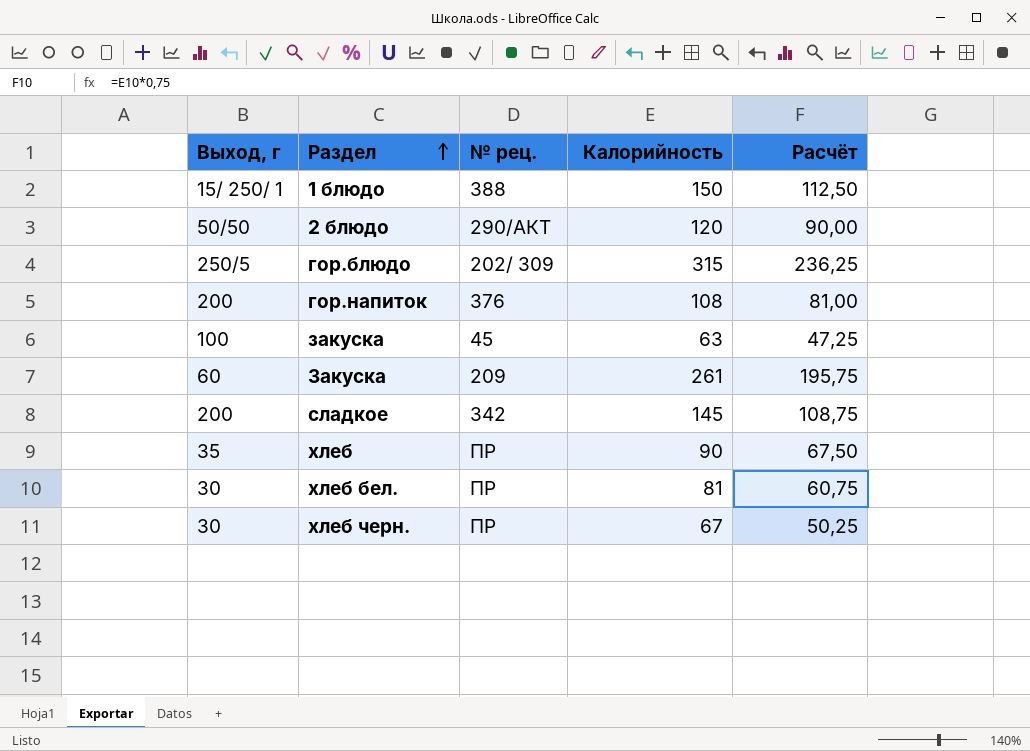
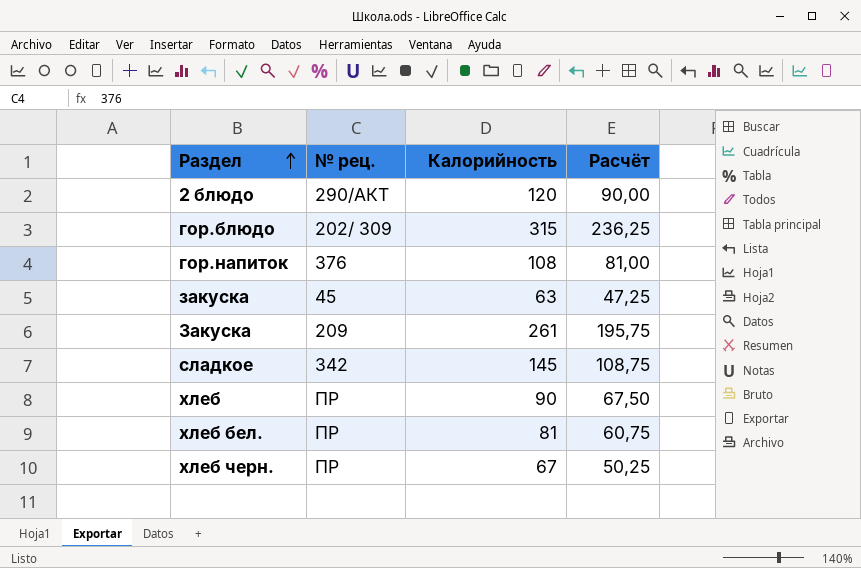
column Выход, г | position: 1 -> none
row 1 блюдо: 15/ 250/ 1 | 388 | 150 | 112,50 -> none

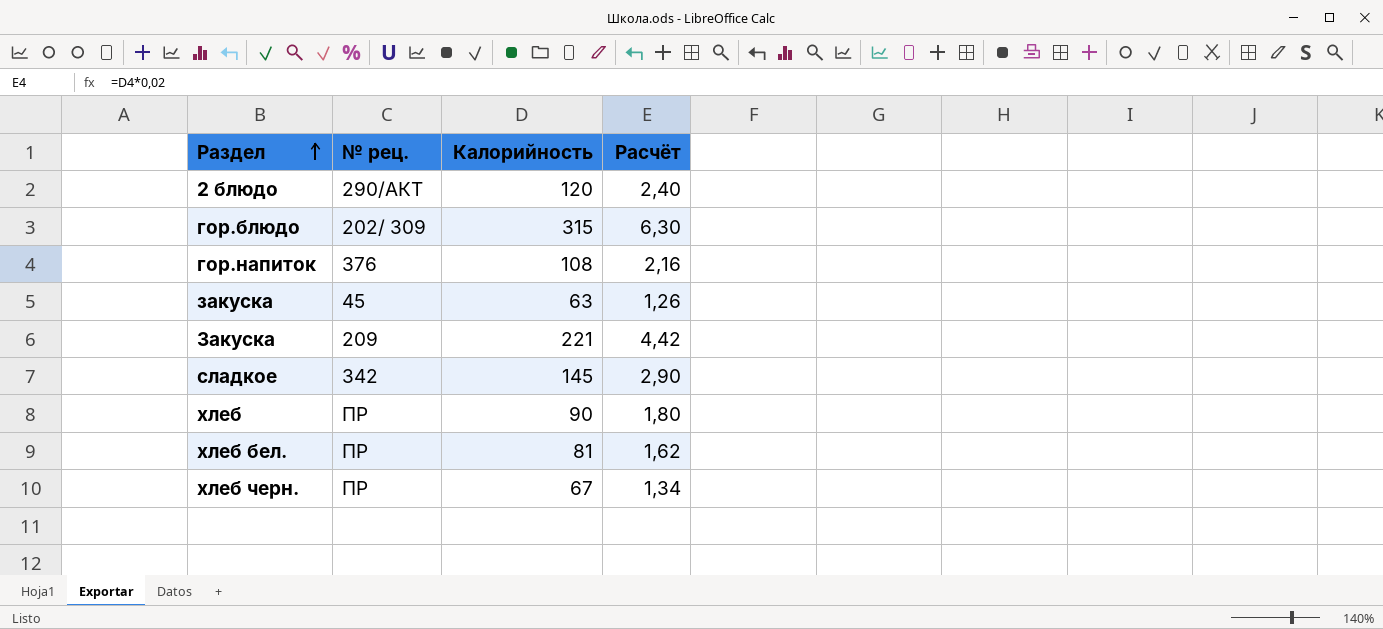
column Расчёт | formula: [Калорийность] * 0,75 -> [Калорийность] * 0,02
Закуска | Калорийность: 261 -> 221

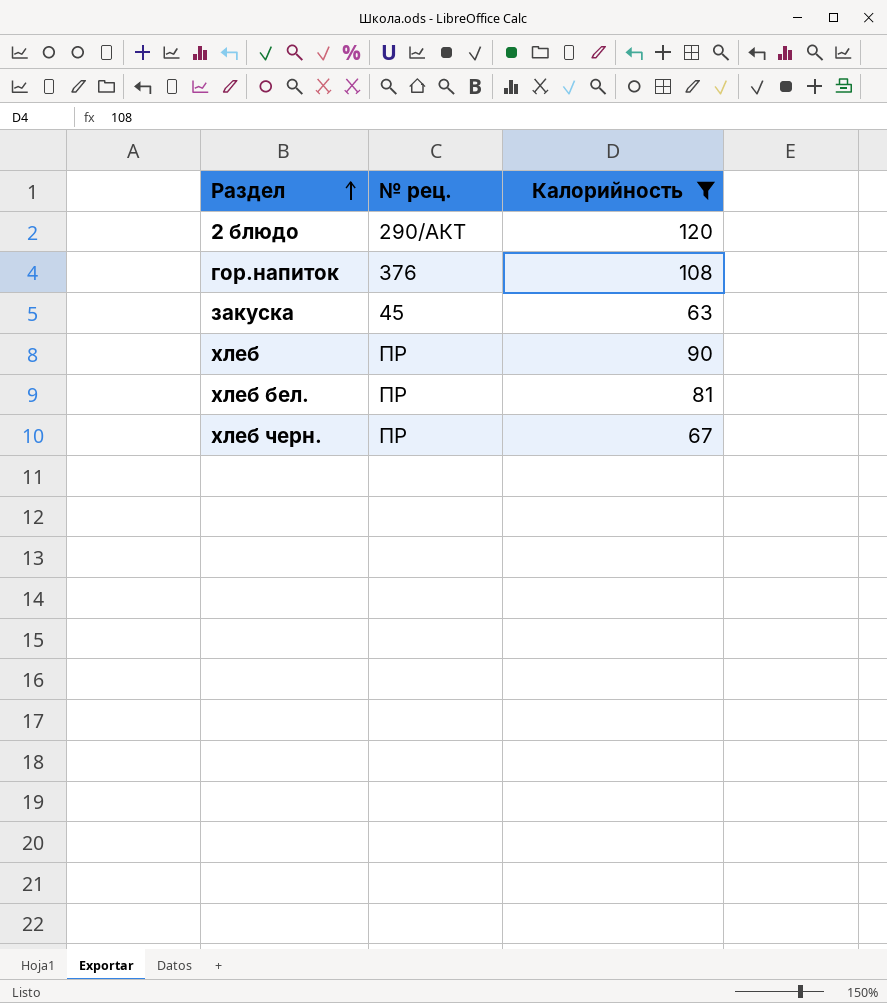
filter: none -> Калорийность <= 120
column Расчёт | formula: [Калорийность] * 0,02 -> none

